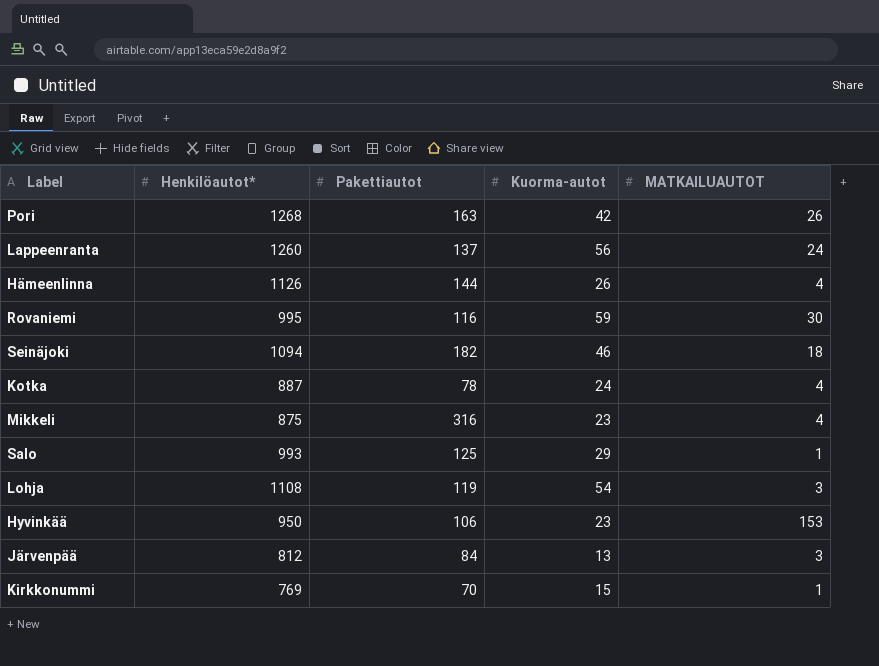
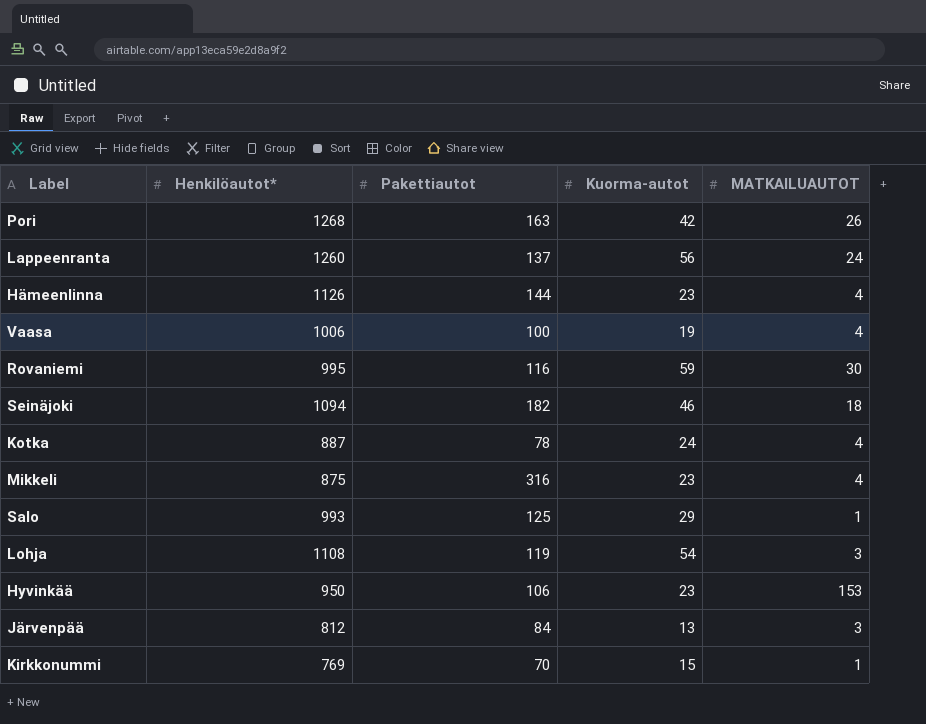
Hämeenlinna | Kuorma-autot: 26 -> 23
row Vaasa: none -> 1006 | 100 | 19 | 4

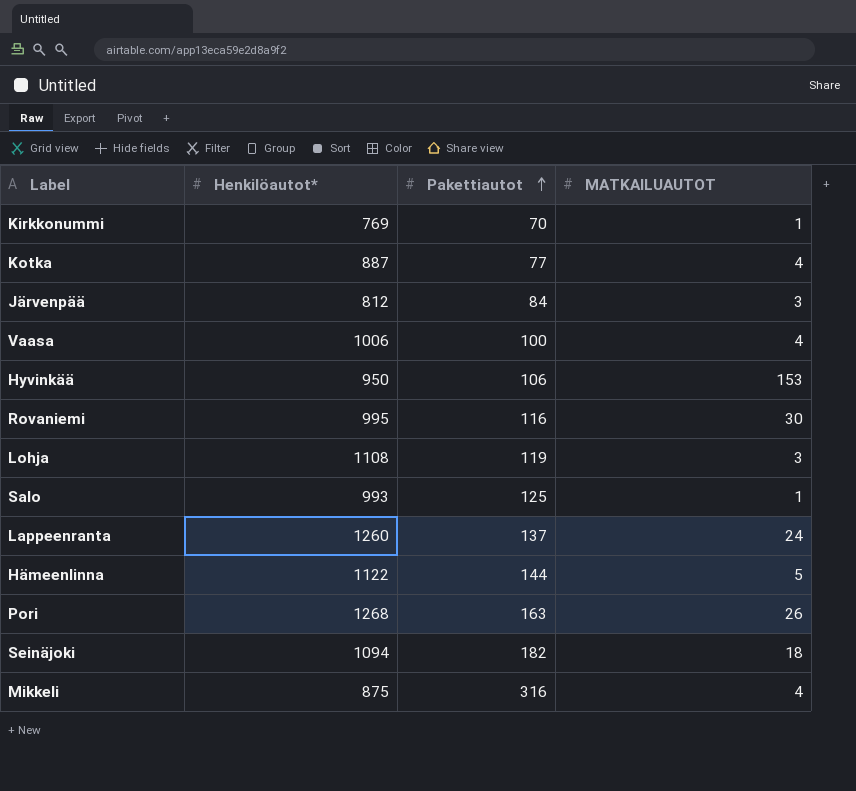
row order: none -> Pakettiautot ascending
column Kuorma-autot | position: 4 -> none
Kotka | Pakettiautot: 78 -> 77
Hämeenlinna | Henkilöautot*: 1126 -> 1122
Hämeenlinna | MATKAILUAUTOT: 4 -> 5

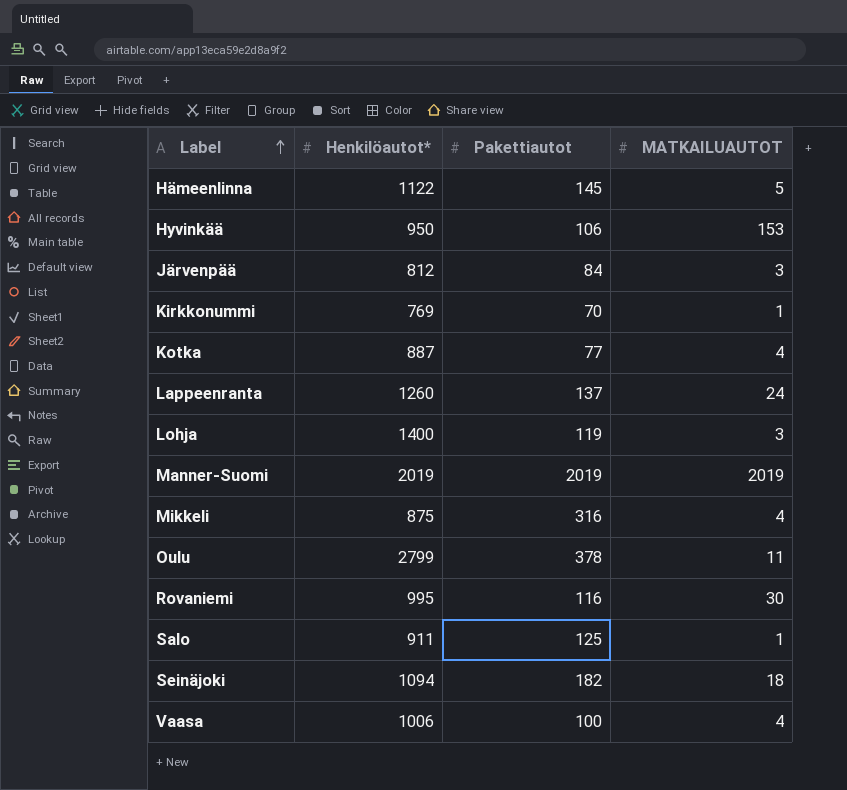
row order: Pakettiautot ascending -> Label ascending
row Pori: 1268 | 163 | 26 -> none
Hämeenlinna | Pakettiautot: 144 -> 145
Lohja | Henkilöautot*: 1108 -> 1400
row Manner-Suomi: none -> 2019 | 2019 | 2019
row Oulu: none -> 2799 | 378 | 11
Salo | Henkilöautot*: 993 -> 911

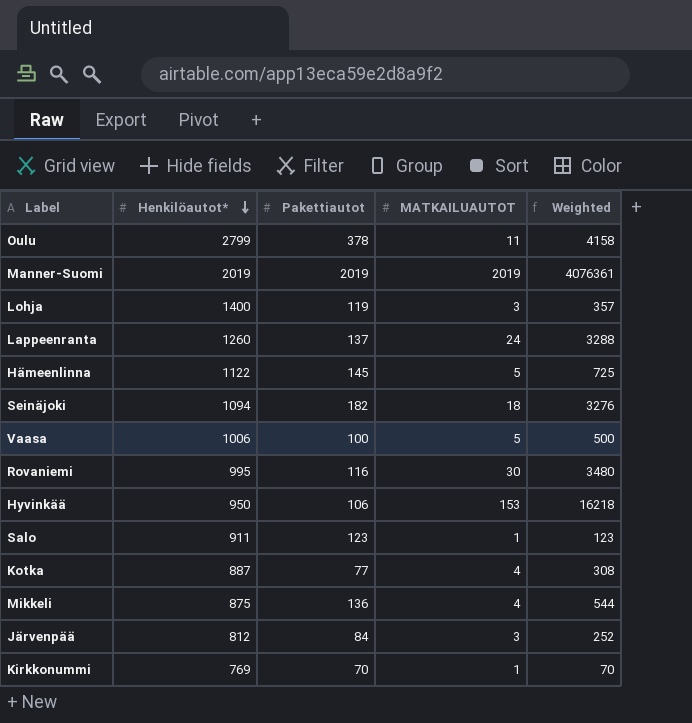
row order: Label ascending -> Henkilöautot* descending
column Weighted | formula: none -> [Pakettiautot] * [MATKAILUAUTOT]
Vaasa | MATKAILUAUTOT: 4 -> 5
Salo | Pakettiautot: 125 -> 123
Mikkeli | Pakettiautot: 316 -> 136

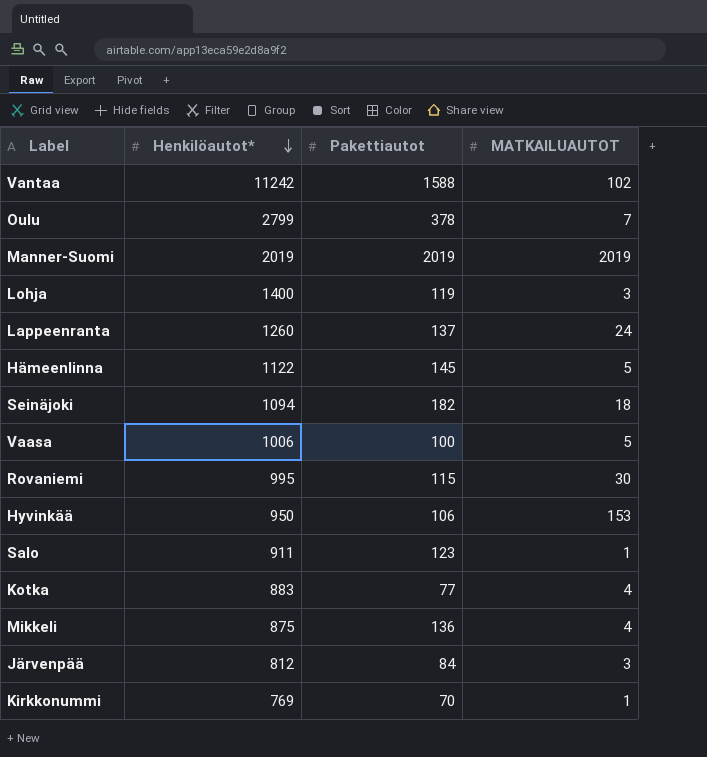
column Weighted | formula: [Pakettiautot] * [MATKAILUAUTOT] -> none
row Vantaa: none -> 11242 | 1588 | 102
Oulu | MATKAILUAUTOT: 11 -> 7
Rovaniemi | Pakettiautot: 116 -> 115
Kotka | Henkilöautot*: 887 -> 883

